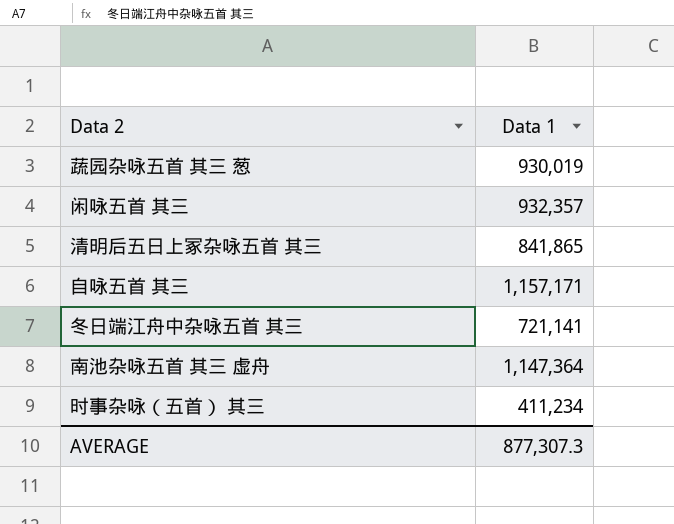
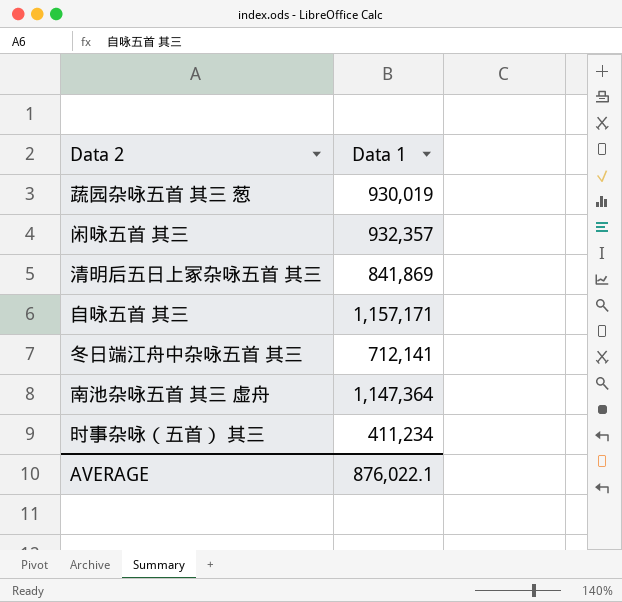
清明后五日上冢杂咏五首 其三 | Data 1: 841,865 -> 841,869
冬日端江舟中杂咏五首 其三 | Data 1: 721,141 -> 712,141
AVERAGE | Data 1: 877,307.3 -> 876,022.1

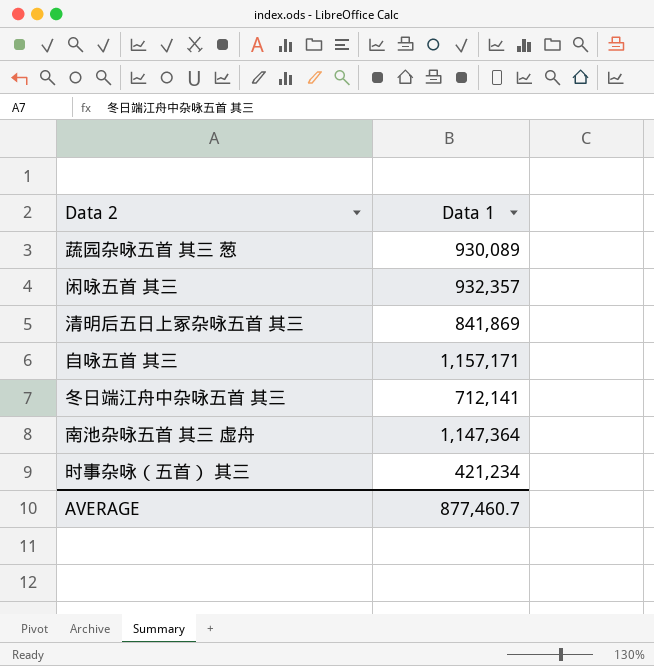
蔬园杂咏五首 其三 葱 | Data 1: 930,019 -> 930,089
时事杂咏（五首） 其三 | Data 1: 411,234 -> 421,234
AVERAGE | Data 1: 876,022.1 -> 877,460.7

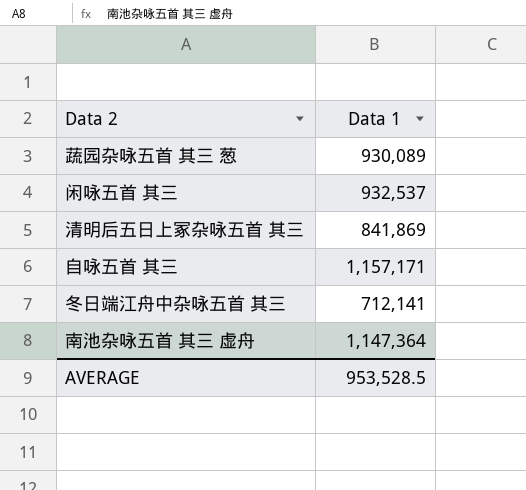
row 时事杂咏（五首） 其三: 421,234 -> none
闲咏五首 其三 | Data 1: 932,357 -> 932,537
AVERAGE | Data 1: 877,460.7 -> 953,528.5

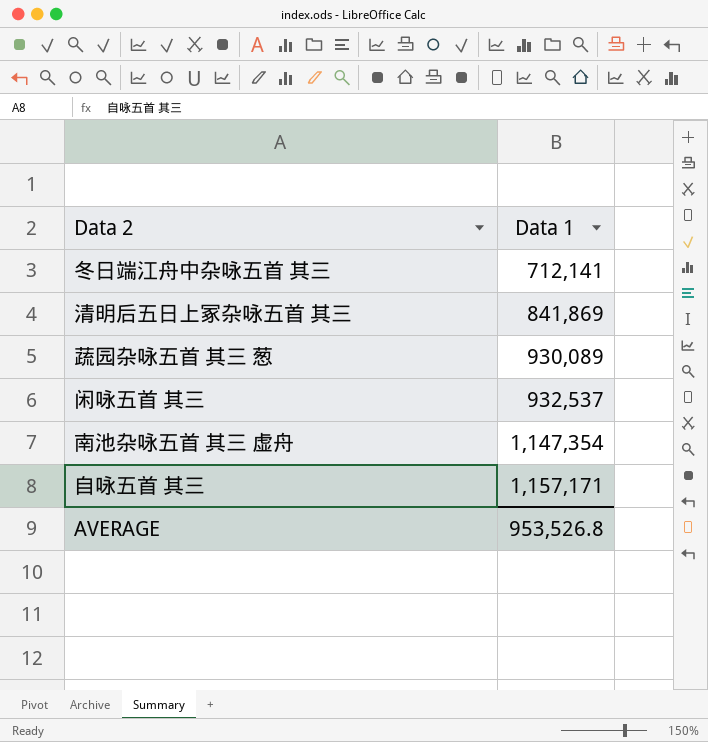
row order: none -> Data 1 ascending
南池杂咏五首 其三 虚舟 | Data 1: 1,147,364 -> 1,147,354
AVERAGE | Data 1: 953,528.5 -> 953,526.8

